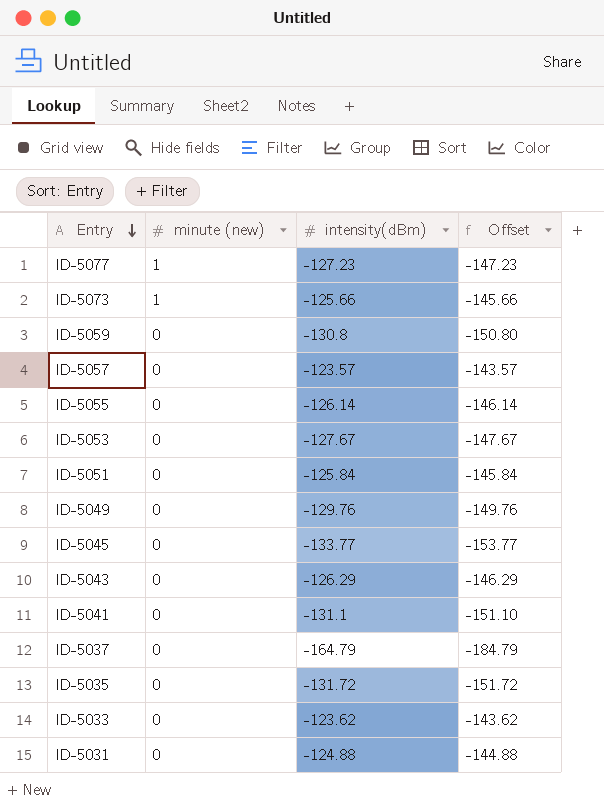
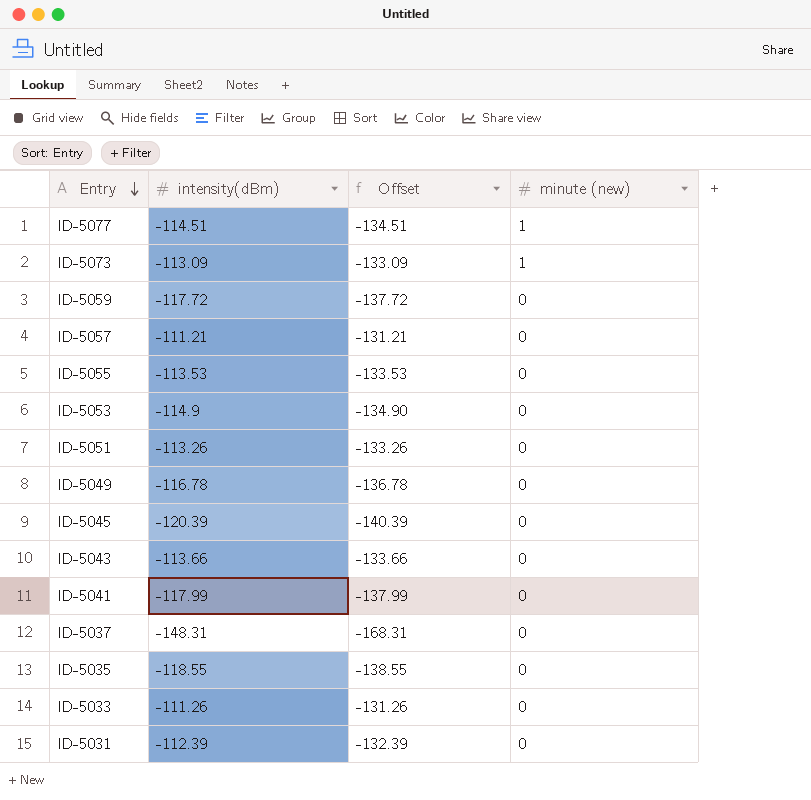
column minute (new) | position: 2 -> 4
ID-5077 | intensity(dBm): -127.23 -> -114.51
ID-5077 | Offset: -147.23 -> -134.51
ID-5073 | intensity(dBm): -125.66 -> -113.09
ID-5073 | Offset: -145.66 -> -133.09
ID-5059 | intensity(dBm): -130.8 -> -117.72
ID-5059 | Offset: -150.80 -> -137.72
ID-5057 | intensity(dBm): -123.57 -> -111.21
ID-5057 | Offset: -143.57 -> -131.21
ID-5055 | intensity(dBm): -126.14 -> -113.53
ID-5055 | Offset: -146.14 -> -133.53
ID-5053 | intensity(dBm): -127.67 -> -114.9
ID-5053 | Offset: -147.67 -> -134.90
ID-5051 | intensity(dBm): -125.84 -> -113.26
ID-5051 | Offset: -145.84 -> -133.26
ID-5049 | intensity(dBm): -129.76 -> -116.78
ID-5049 | Offset: -149.76 -> -136.78
ID-5045 | intensity(dBm): -133.77 -> -120.39
ID-5045 | Offset: -153.77 -> -140.39
ID-5043 | intensity(dBm): -126.29 -> -113.66
ID-5043 | Offset: -146.29 -> -133.66
ID-5041 | intensity(dBm): -131.1 -> -117.99
ID-5041 | Offset: -151.10 -> -137.99
ID-5037 | intensity(dBm): -164.79 -> -148.31
ID-5037 | Offset: -184.79 -> -168.31
ID-5035 | intensity(dBm): -131.72 -> -118.55
ID-5035 | Offset: -151.72 -> -138.55
ID-5033 | intensity(dBm): -123.62 -> -111.26
ID-5033 | Offset: -143.62 -> -131.26
ID-5031 | intensity(dBm): -124.88 -> -112.39
ID-5031 | Offset: -144.88 -> -132.39

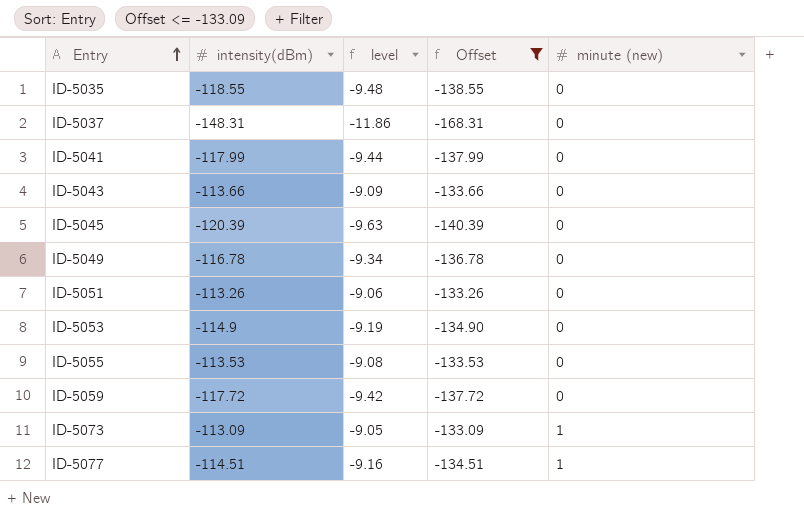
filter: none -> Offset <= -133.09
row order: Entry descending -> Entry ascending
column level | formula: none -> [intensity(dBm)] * 0.08

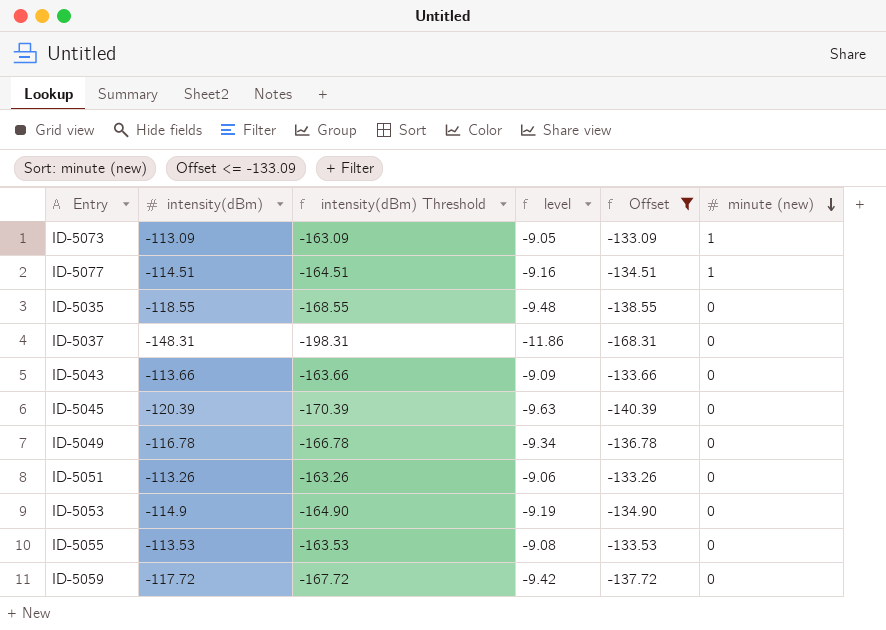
row order: Entry ascending -> minute (new) descending
column intensity(dBm) Threshold | formula: none -> [intensity(dBm)] - 50
row ID-5041: -117.99 | -9.44 | -137.99 | 0 -> none

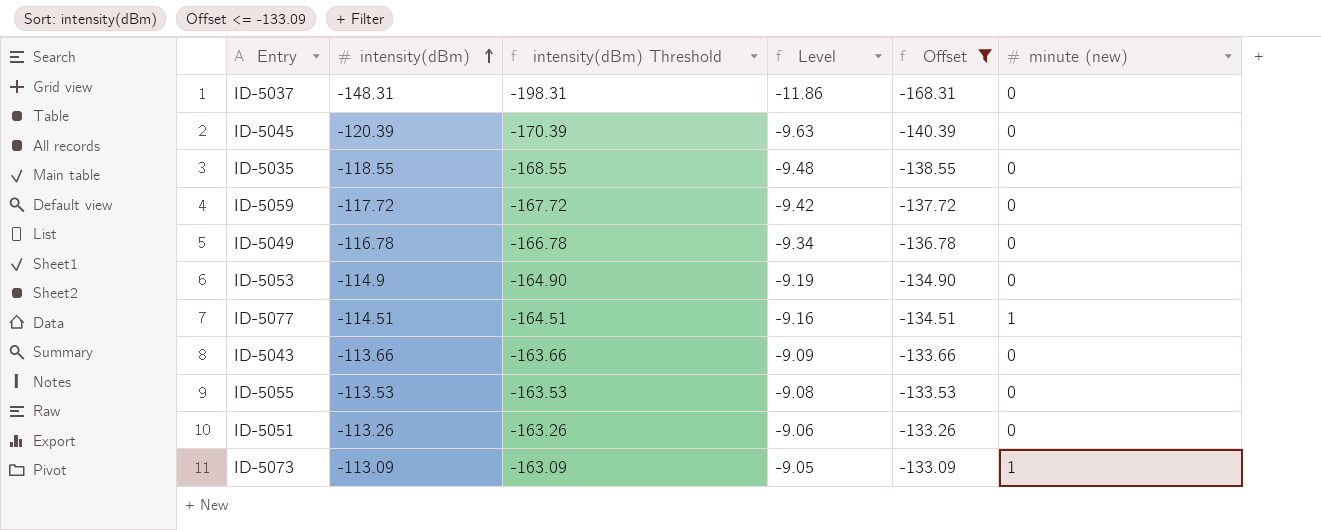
row order: minute (new) descending -> intensity(dBm) ascending
column name: level -> Level

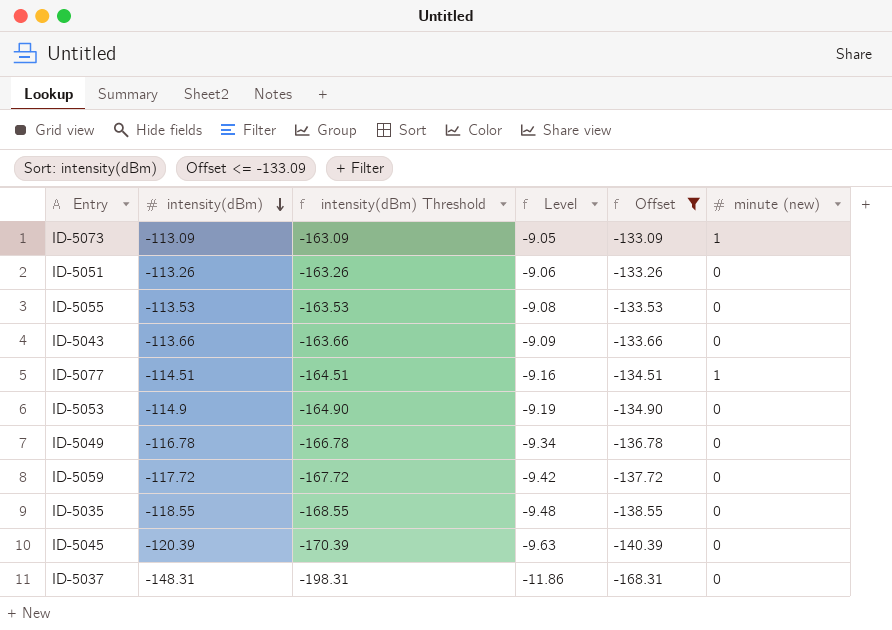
row order: intensity(dBm) ascending -> intensity(dBm) descending

